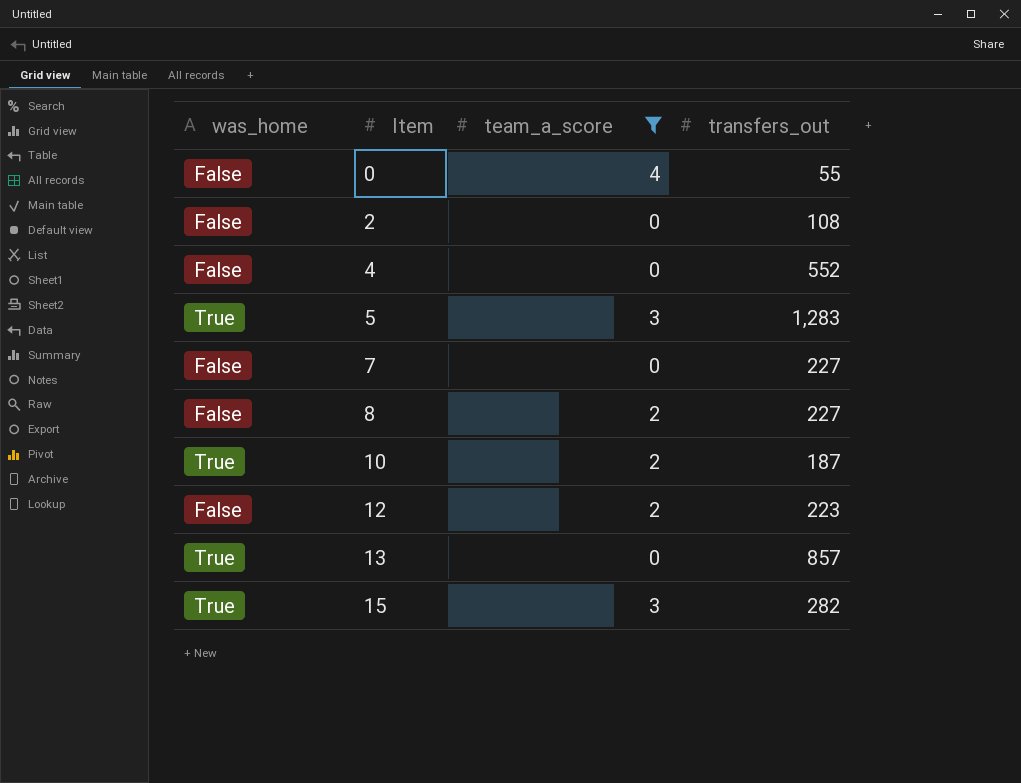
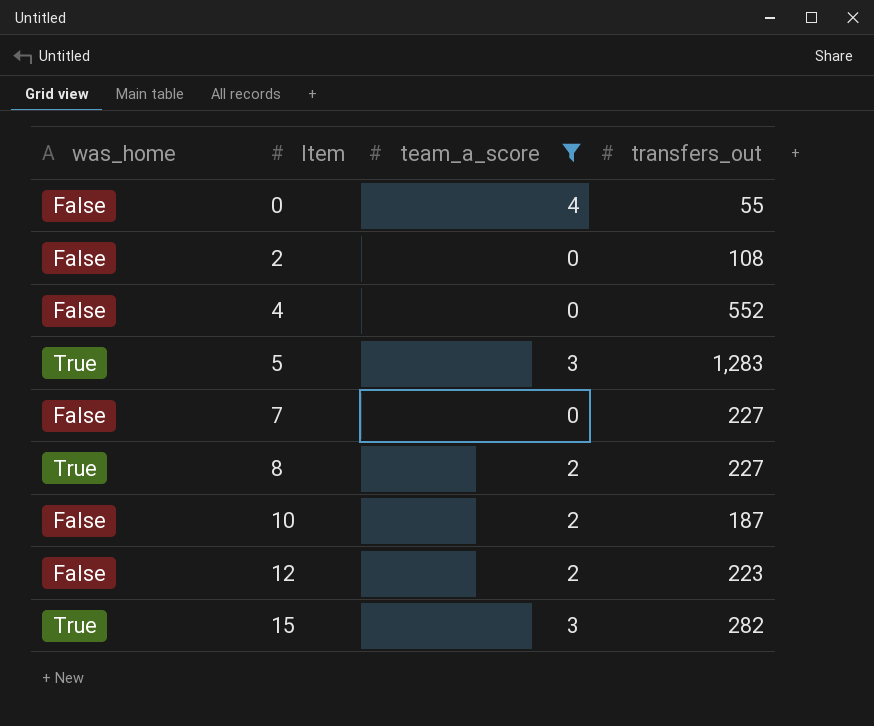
row 13: True | 0 | 857 -> none
8 | was_home: False -> True
10 | was_home: True -> False

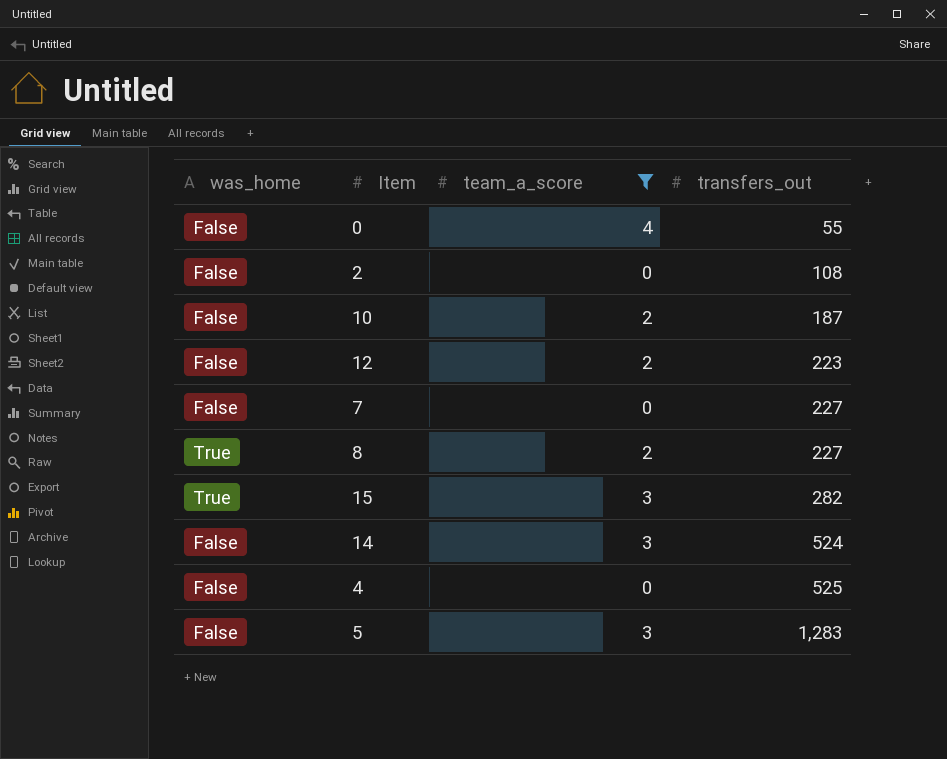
row order: Item ascending -> transfers_out ascending
row 14: none -> False | 3 | 524
4 | transfers_out: 552 -> 525
5 | was_home: True -> False

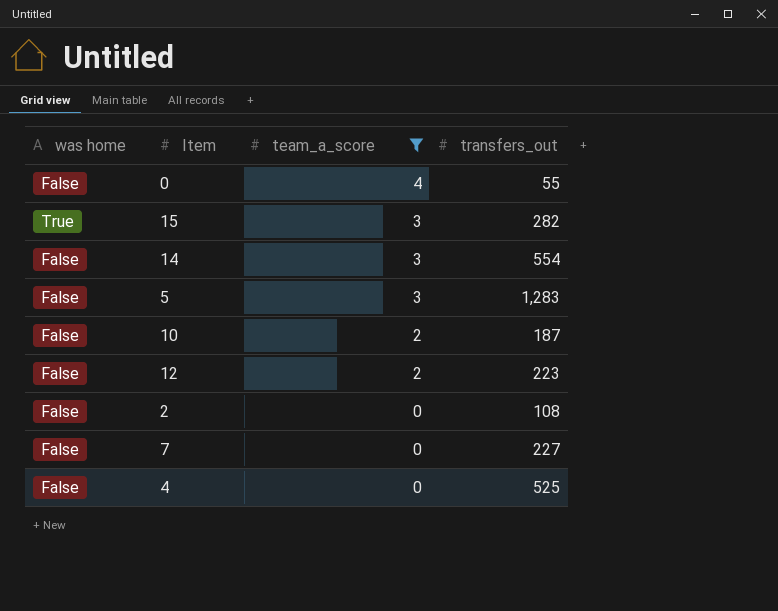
row order: transfers_out ascending -> team_a_score descending
column name: was_home -> was home
row 8: True | 2 | 227 -> none
14 | transfers_out: 524 -> 554

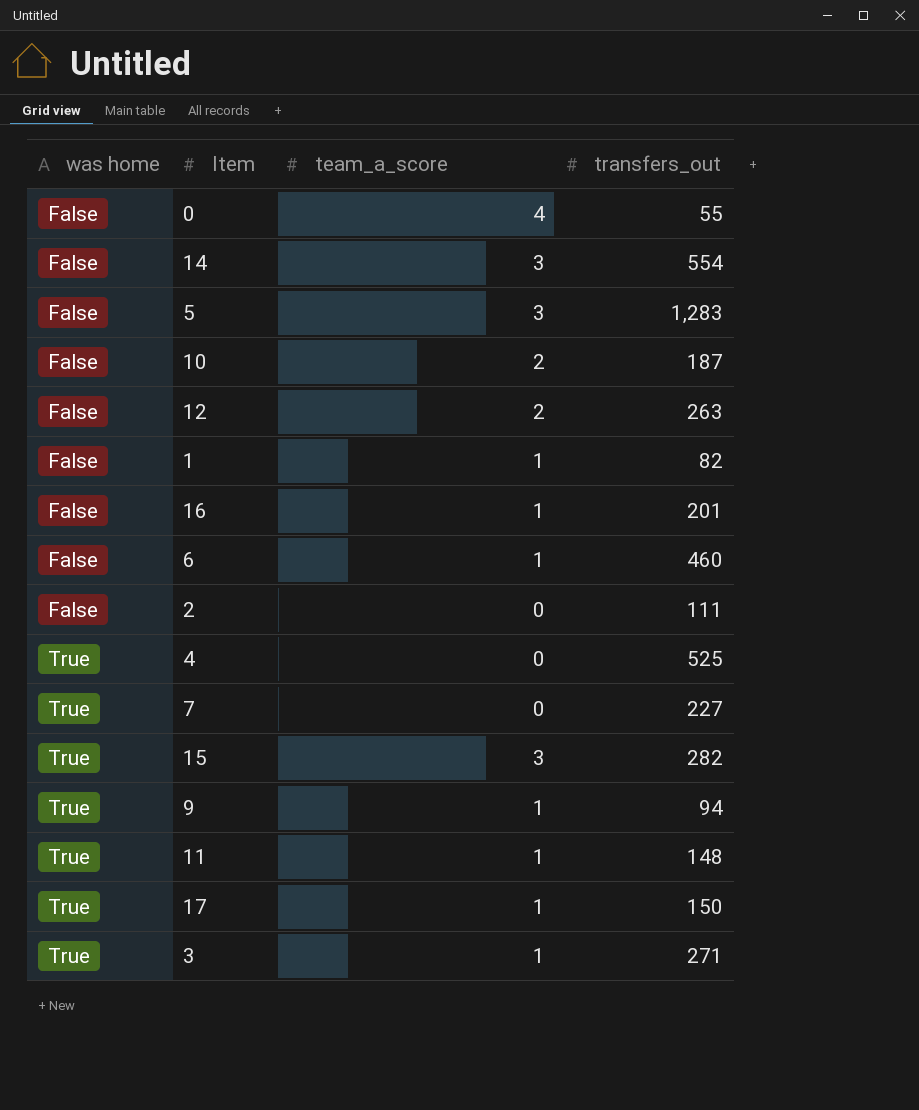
filter: team_a_score != 1 -> none
row order: team_a_score descending -> was home ascending
12 | transfers_out: 223 -> 263
2 | transfers_out: 108 -> 111
4 | was home: False -> True
7 | was home: False -> True

